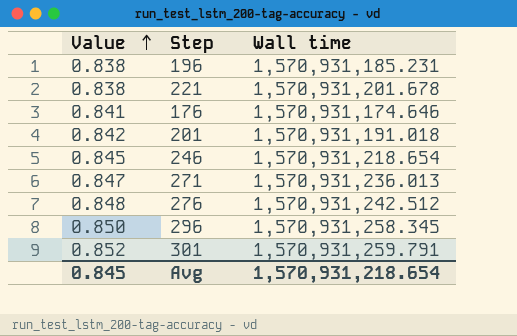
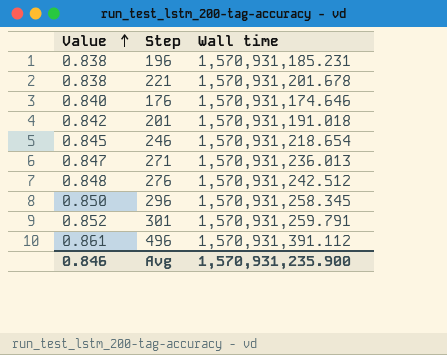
176 | Value: 0.841 -> 0.840
row 496: none -> 0.861 | 1,570,931,391.112
Avg | Value: 0.845 -> 0.846
Avg | Wall time: 1,570,931,218.654 -> 1,570,931,235.900

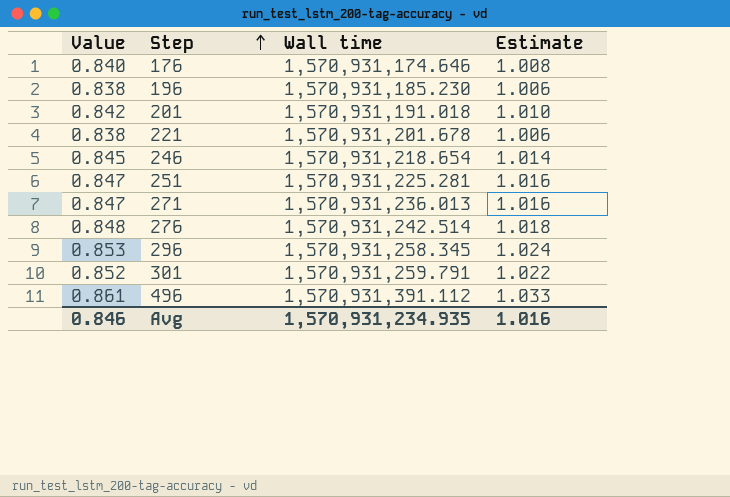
row order: Value ascending -> Step ascending
column Estimate | formula: none -> [Value] * 1.2
196 | Wall time: 1,570,931,185.231 -> 1,570,931,185.230
row 251: none -> 0.847 | 1,570,931,225.281 | 1.016
276 | Wall time: 1,570,931,242.512 -> 1,570,931,242.514
296 | Value: 0.850 -> 0.853
Avg | Wall time: 1,570,931,235.900 -> 1,570,931,234.935

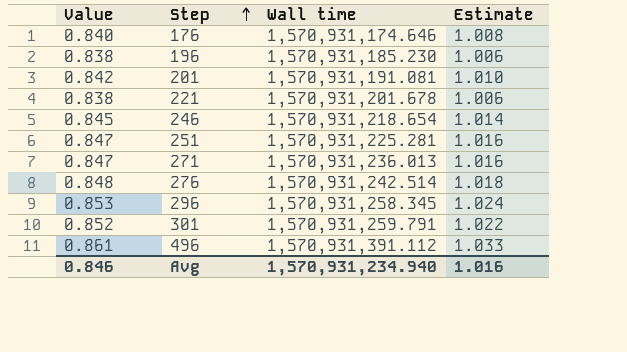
201 | Wall time: 1,570,931,191.018 -> 1,570,931,191.081
Avg | Wall time: 1,570,931,234.935 -> 1,570,931,234.940

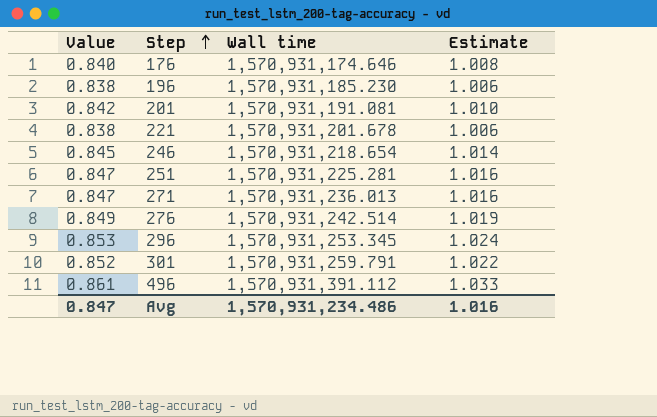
276 | Value: 0.848 -> 0.849
276 | Estimate: 1.018 -> 1.019
296 | Wall time: 1,570,931,258.345 -> 1,570,931,253.345
Avg | Value: 0.846 -> 0.847
Avg | Wall time: 1,570,931,234.940 -> 1,570,931,234.486

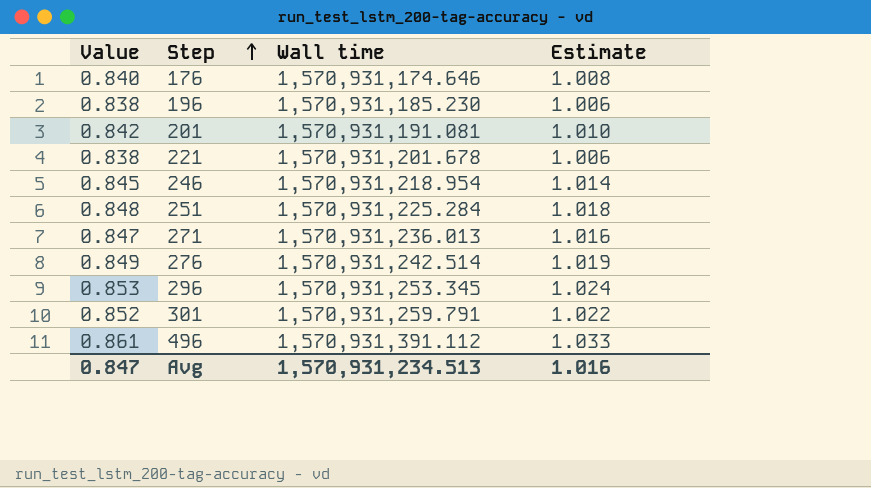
246 | Wall time: 1,570,931,218.654 -> 1,570,931,218.954
251 | Value: 0.847 -> 0.848
251 | Wall time: 1,570,931,225.281 -> 1,570,931,225.284
251 | Estimate: 1.016 -> 1.018
Avg | Wall time: 1,570,931,234.486 -> 1,570,931,234.513

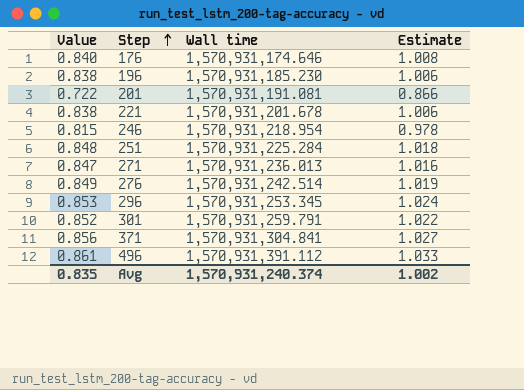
201 | Value: 0.842 -> 0.722
201 | Estimate: 1.010 -> 0.866
246 | Value: 0.845 -> 0.815
246 | Estimate: 1.014 -> 0.978
row 371: none -> 0.856 | 1,570,931,304.841 | 1.027
Avg | Value: 0.847 -> 0.835
Avg | Wall time: 1,570,931,234.513 -> 1,570,931,240.374
Avg | Estimate: 1.016 -> 1.002

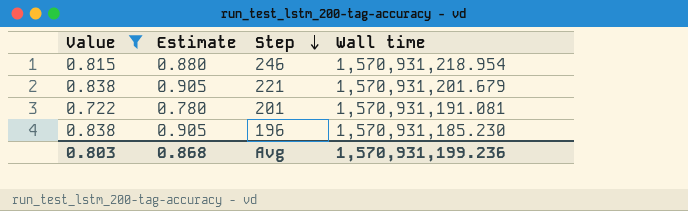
filter: none -> Value <= 0.838
row order: Step ascending -> Step descending
column Estimate | formula: [Value] * 1.2 -> [Value] * 1.08
column Estimate | position: 4 -> 2
221 | Wall time: 1,570,931,201.678 -> 1,570,931,201.679
Avg | Value: 0.835 -> 0.803
Avg | Estimate: 1.002 -> 0.868
Avg | Wall time: 1,570,931,240.374 -> 1,570,931,199.236

